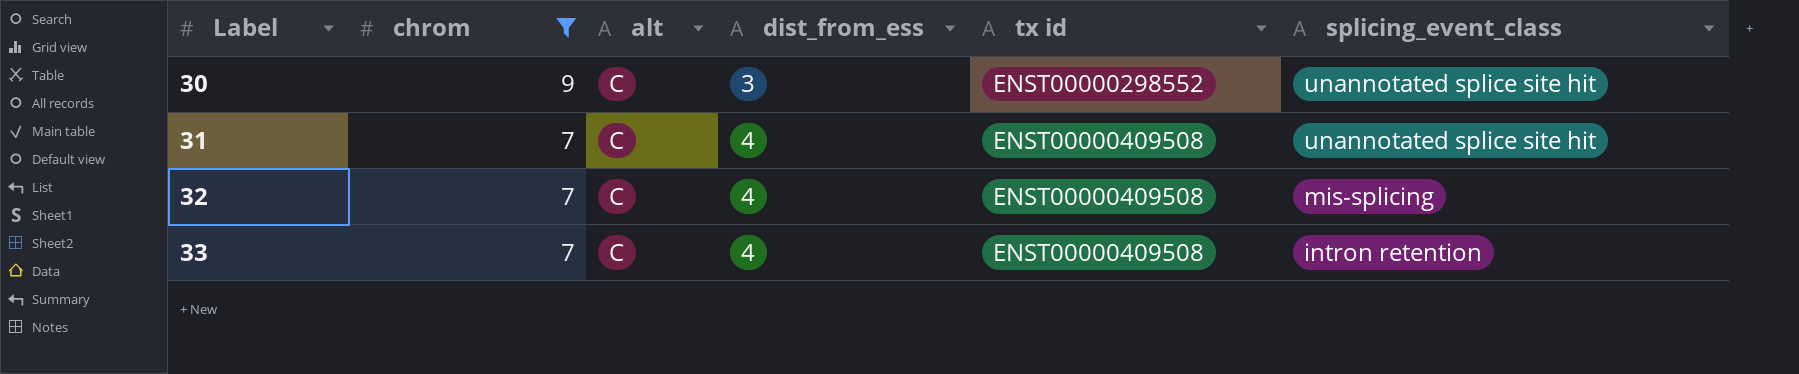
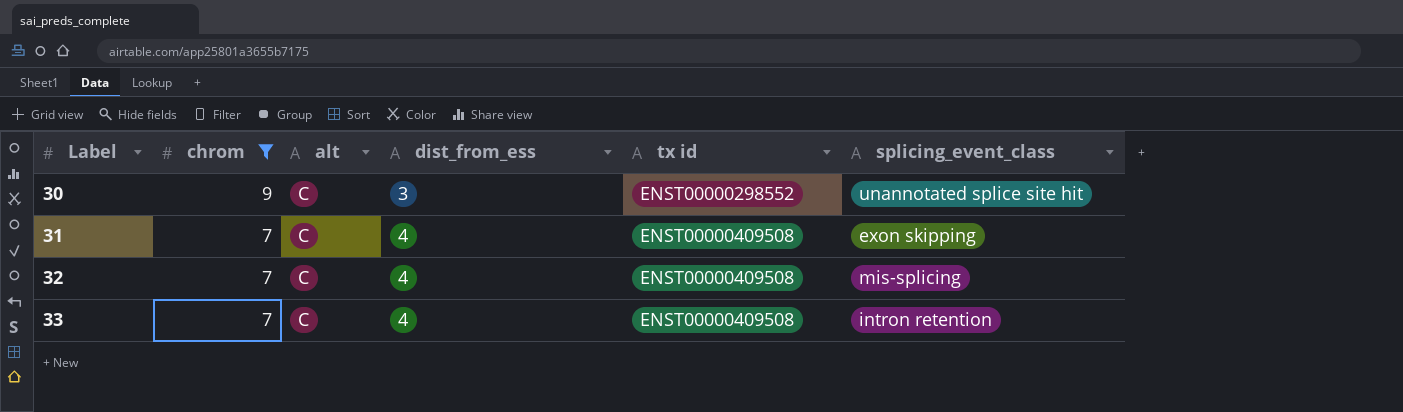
31 | splicing_event_class: unannotated splice site hit -> exon skipping

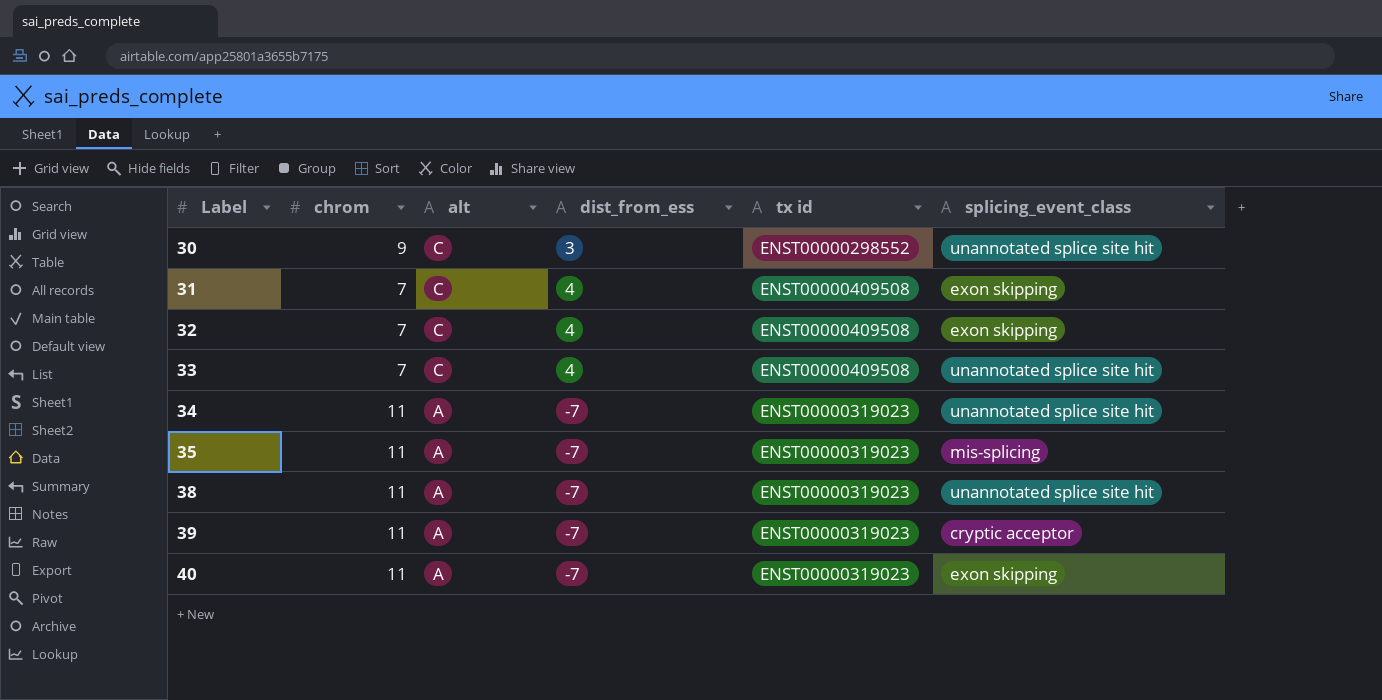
filter: chrom != 11 -> none
32 | splicing_event_class: mis-splicing -> exon skipping
33 | splicing_event_class: intron retention -> unannotated splice site hit

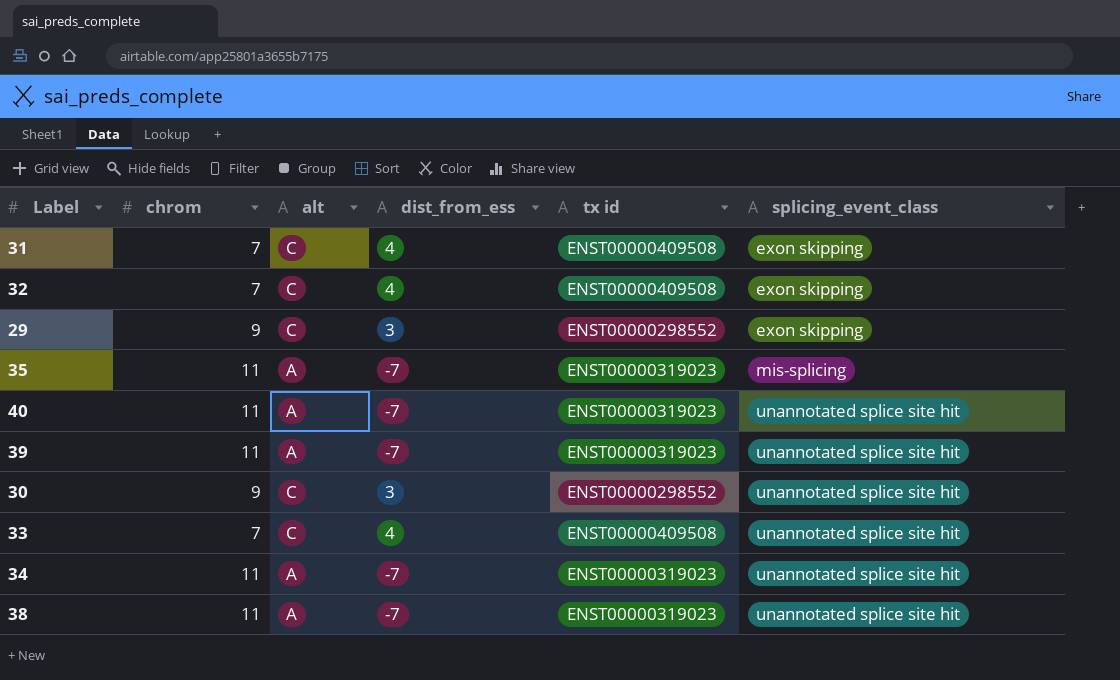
row order: Label ascending -> splicing_event_class ascending
row 29: none -> 9 | C | 3 | ENST00000298552 | exon skipping
40 | splicing_event_class: exon skipping -> unannotated splice site hit
39 | splicing_event_class: cryptic acceptor -> unannotated splice site hit

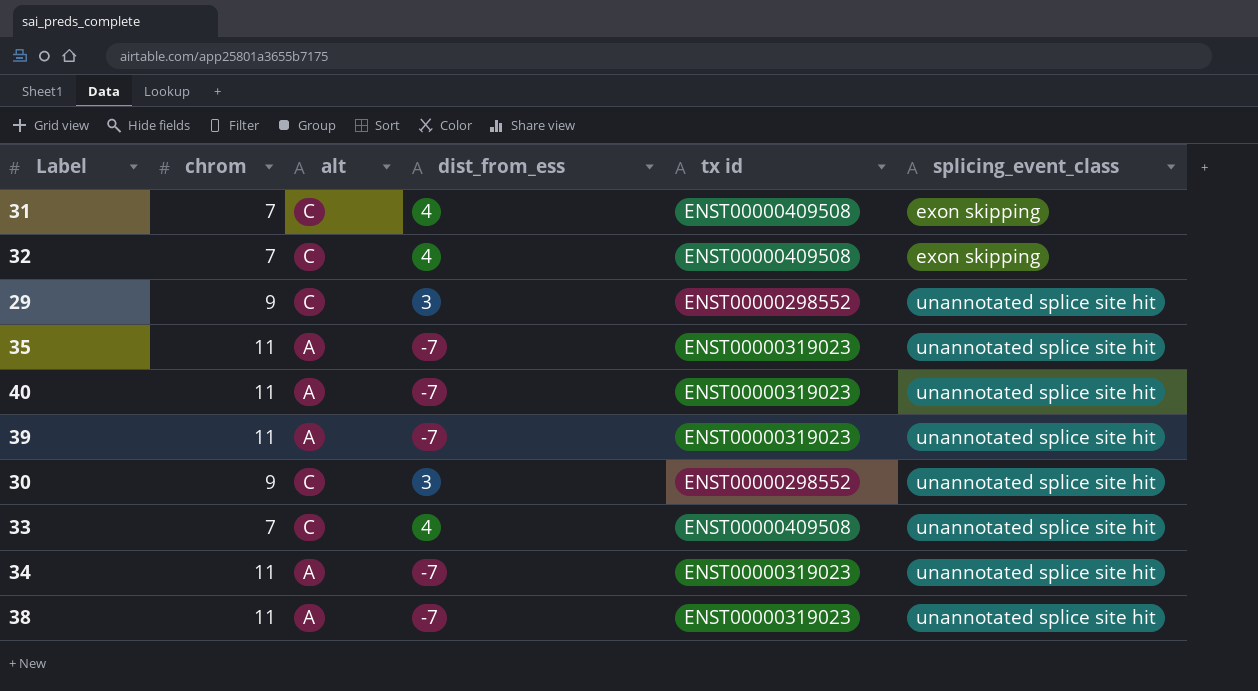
29 | splicing_event_class: exon skipping -> unannotated splice site hit
35 | splicing_event_class: mis-splicing -> unannotated splice site hit

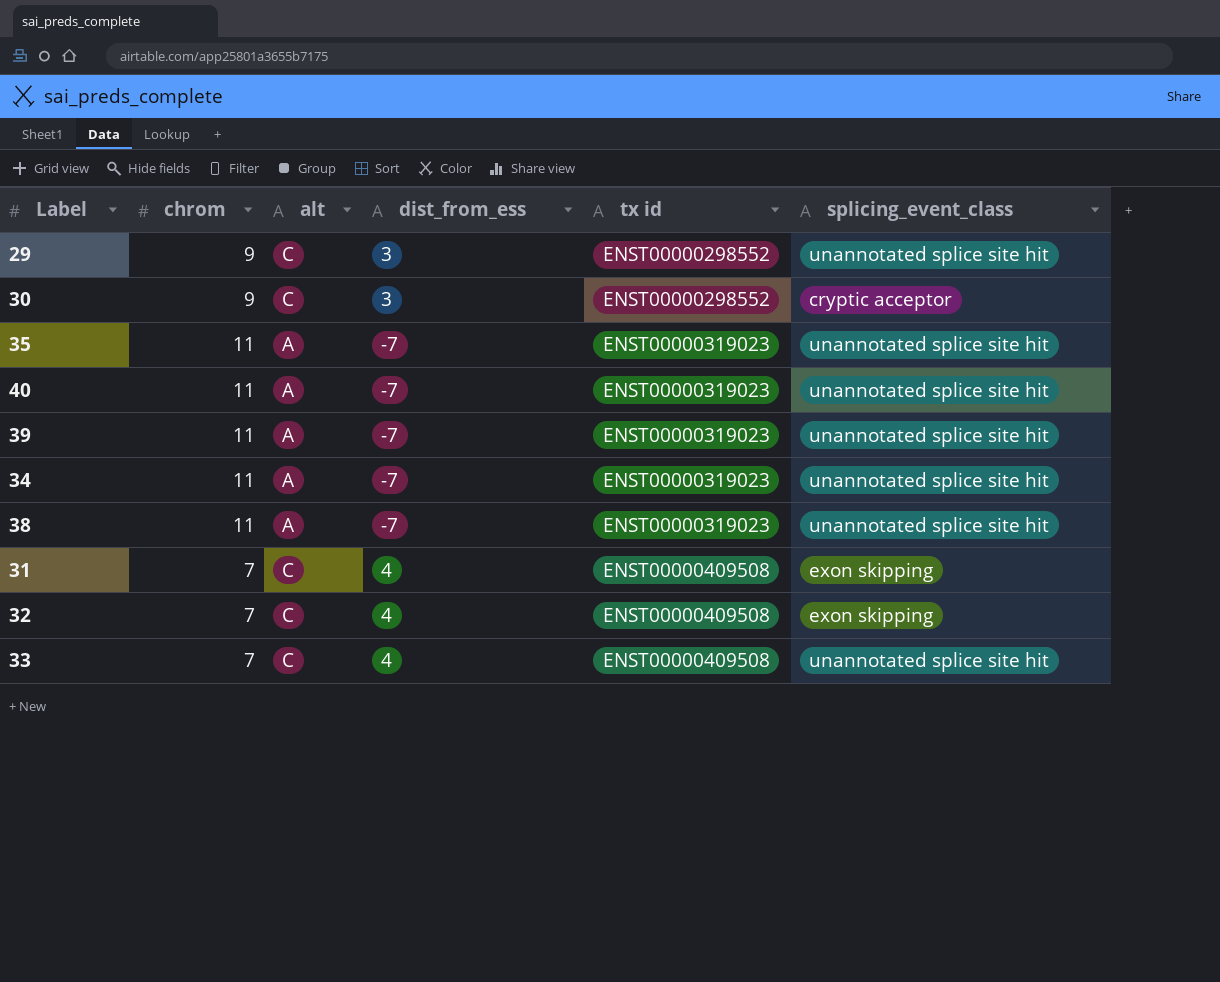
row order: splicing_event_class ascending -> tx id ascending
30 | splicing_event_class: unannotated splice site hit -> cryptic acceptor

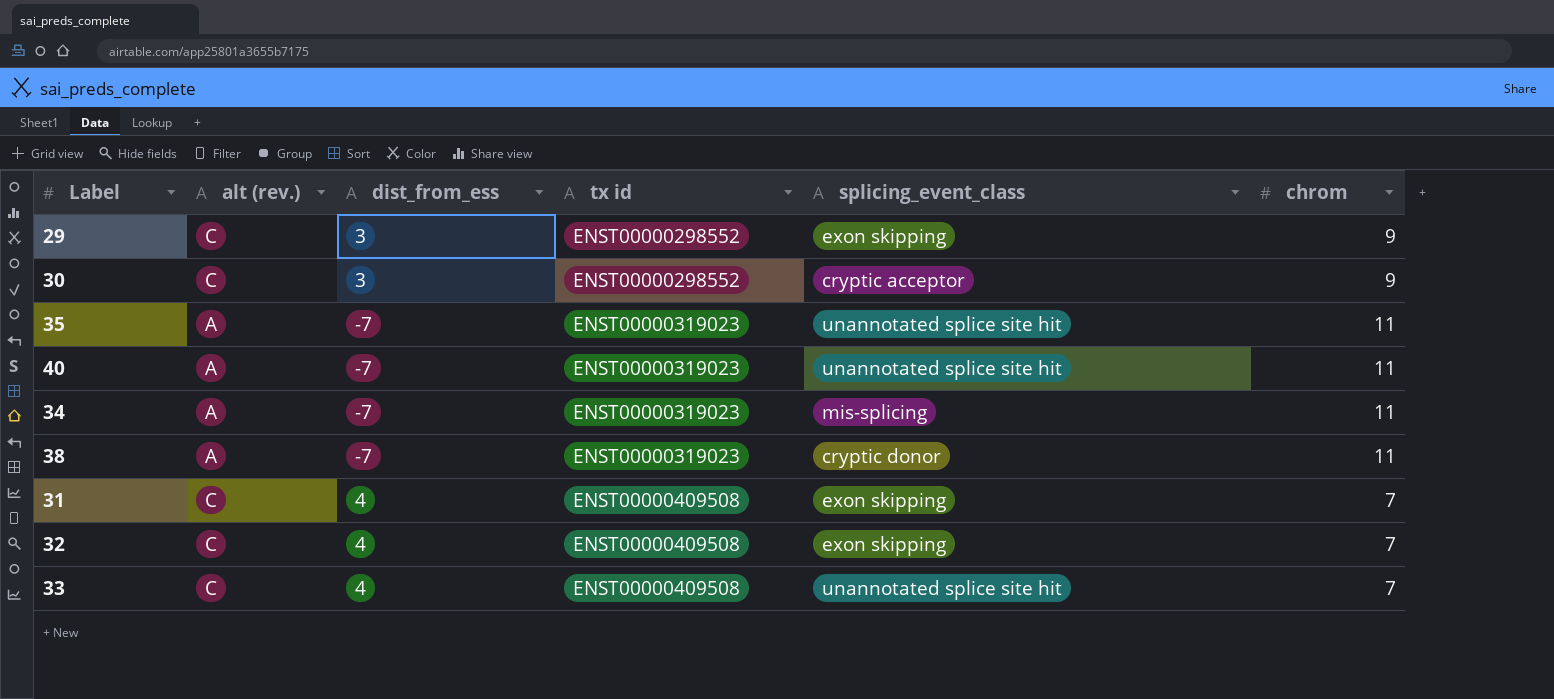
column name: alt -> alt (rev.)
column chrom | position: 2 -> 6
row 39: 11 | A | -7 | ENST00000319023 | unannotated splice site hit -> none
29 | splicing_event_class: unannotated splice site hit -> exon skipping
34 | splicing_event_class: unannotated splice site hit -> mis-splicing
38 | splicing_event_class: unannotated splice site hit -> cryptic donor

